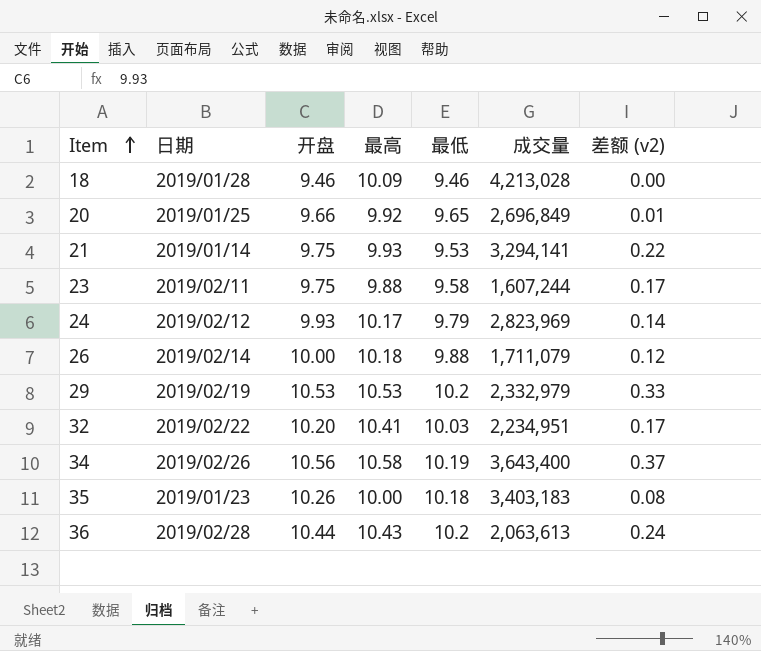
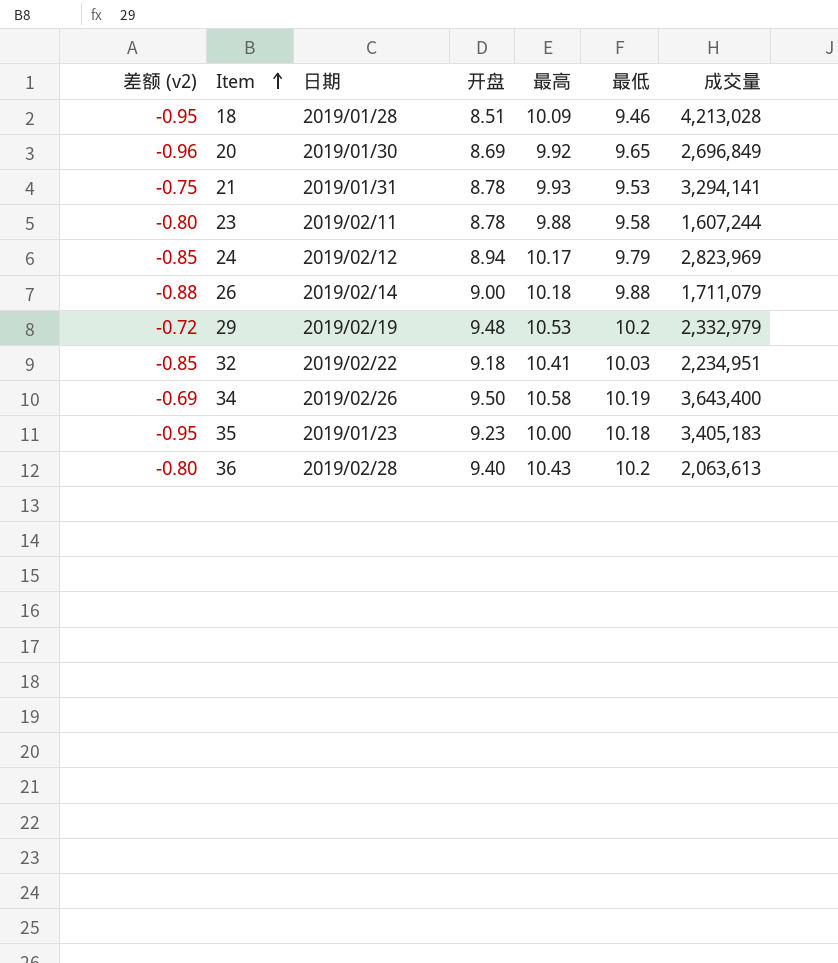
column 差额 (v2) | position: 7 -> 1
18 | 差额 (v2): 0.00 -> -0.95
18 | 开盘: 9.46 -> 8.51
20 | 差额 (v2): 0.01 -> -0.96
20 | 日期: 2019/01/25 -> 2019/01/30
20 | 开盘: 9.66 -> 8.69
21 | 差额 (v2): 0.22 -> -0.75
21 | 日期: 2019/01/14 -> 2019/01/31
21 | 开盘: 9.75 -> 8.78
23 | 差额 (v2): 0.17 -> -0.80
23 | 开盘: 9.75 -> 8.78
24 | 差额 (v2): 0.14 -> -0.85
24 | 开盘: 9.93 -> 8.94
26 | 差额 (v2): 0.12 -> -0.88
26 | 开盘: 10.00 -> 9.00
29 | 差额 (v2): 0.33 -> -0.72
29 | 开盘: 10.53 -> 9.48
32 | 差额 (v2): 0.17 -> -0.85
32 | 开盘: 10.20 -> 9.18
34 | 差额 (v2): 0.37 -> -0.69
34 | 开盘: 10.56 -> 9.50
35 | 差额 (v2): 0.08 -> -0.95
35 | 开盘: 10.26 -> 9.23
35 | 成交量: 3,403,183 -> 3,405,183
36 | 差额 (v2): 0.24 -> -0.80
36 | 开盘: 10.44 -> 9.40

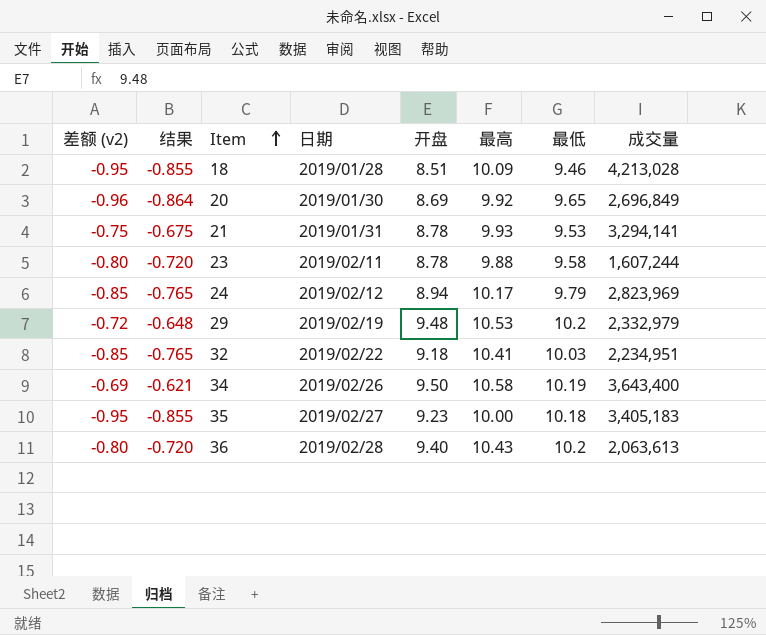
column 结果 | formula: none -> [差额 (v2)] * 0.9
row 26: -0.88 | 2019/02/14 | 9.00 | 10.18 | 9.88 | 1,711,079 -> none
35 | 日期: 2019/01/23 -> 2019/02/27

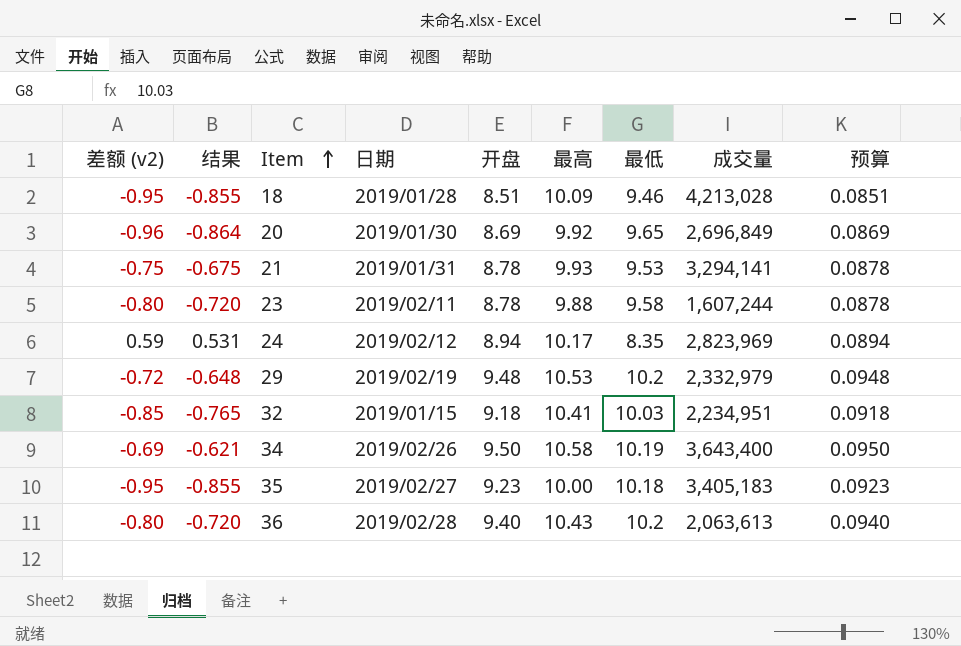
column 预算 | formula: none -> [开盘] * 0.01
24 | 差额 (v2): -0.85 -> 0.59
24 | 结果: -0.765 -> 0.531
24 | 最低: 9.79 -> 8.35
32 | 日期: 2019/02/22 -> 2019/01/15

